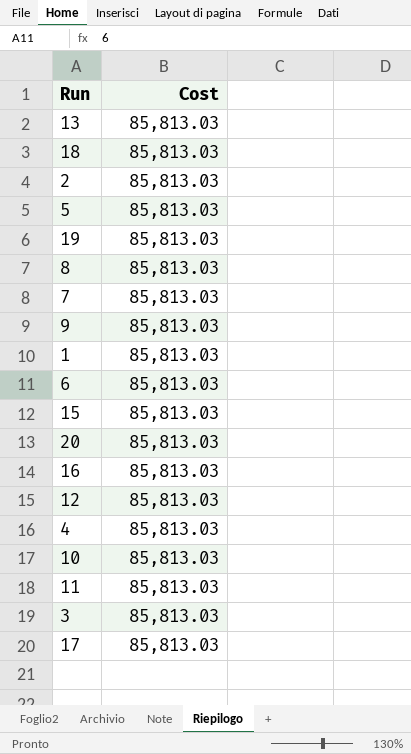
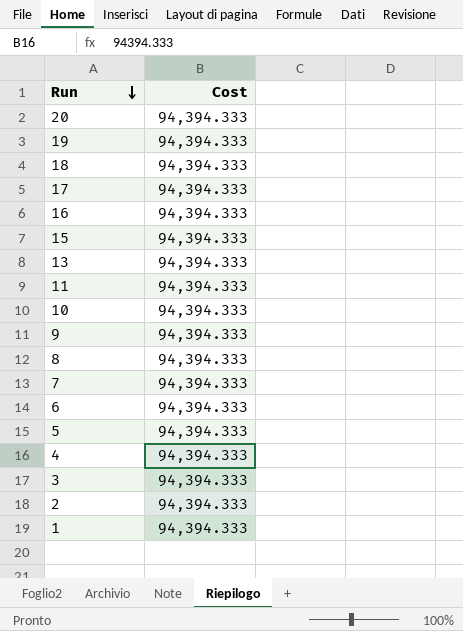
row order: none -> Run descending
row 12: 85,813.03 -> none
20 | Cost: 85,813.03 -> 94,394.333
19 | Cost: 85,813.03 -> 94,394.333
18 | Cost: 85,813.03 -> 94,394.333
17 | Cost: 85,813.03 -> 94,394.333
16 | Cost: 85,813.03 -> 94,394.333
15 | Cost: 85,813.03 -> 94,394.333
13 | Cost: 85,813.03 -> 94,394.333
11 | Cost: 85,813.03 -> 94,394.333
10 | Cost: 85,813.03 -> 94,394.333
9 | Cost: 85,813.03 -> 94,394.333
8 | Cost: 85,813.03 -> 94,394.333
7 | Cost: 85,813.03 -> 94,394.333
6 | Cost: 85,813.03 -> 94,394.333
5 | Cost: 85,813.03 -> 94,394.333
4 | Cost: 85,813.03 -> 94,394.333
3 | Cost: 85,813.03 -> 94,394.333
2 | Cost: 85,813.03 -> 94,394.333
1 | Cost: 85,813.03 -> 94,394.333

